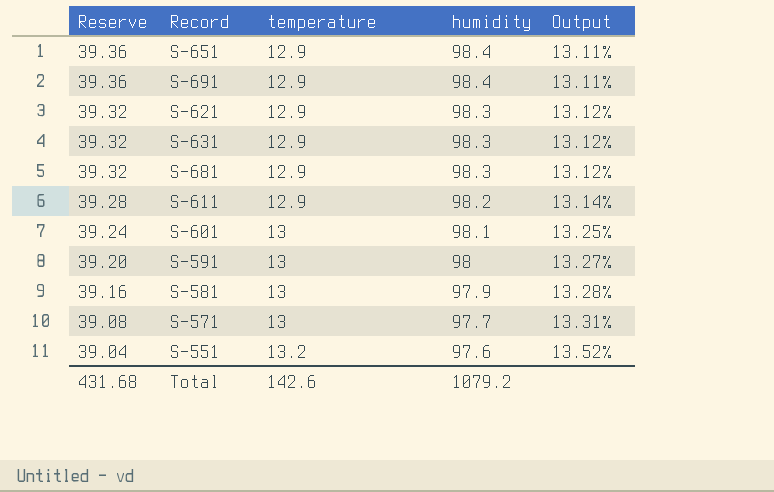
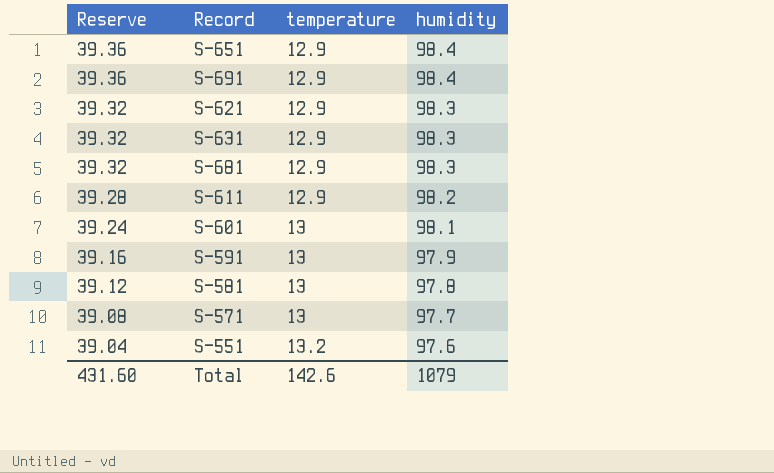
column Output | formula: [temperature] / [humidity] -> none
S-591 | Reserve: 39.20 -> 39.16
S-591 | humidity: 98 -> 97.9
S-581 | Reserve: 39.16 -> 39.12
S-581 | humidity: 97.9 -> 97.8
Total | Reserve: 431.68 -> 431.60
Total | humidity: 1079.2 -> 1079

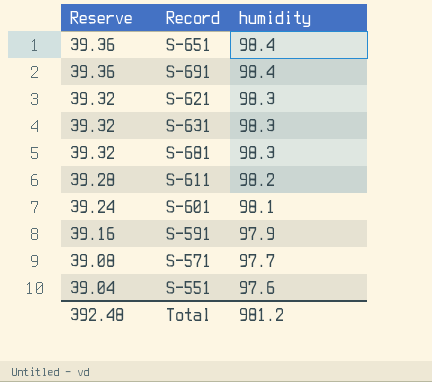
column temperature | position: 3 -> none
row S-581: 39.12 | 13 | 97.8 -> none
Total | Reserve: 431.60 -> 392.48
Total | humidity: 1079 -> 981.2

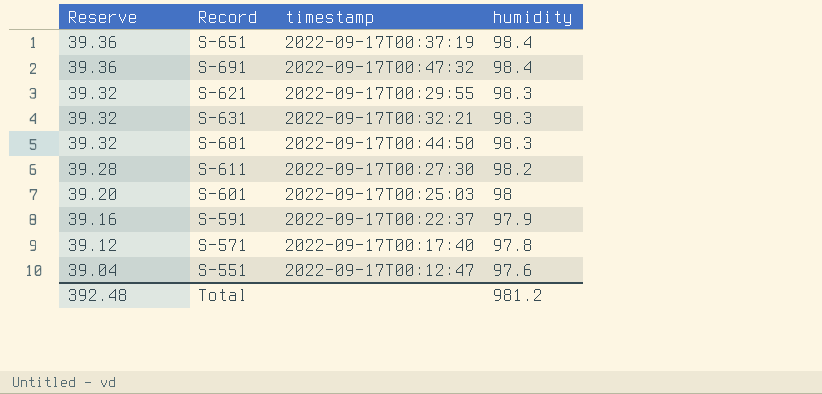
column timestamp | position: none -> 3
S-601 | Reserve: 39.24 -> 39.20
S-601 | humidity: 98.1 -> 98
S-571 | Reserve: 39.08 -> 39.12
S-571 | humidity: 97.7 -> 97.8

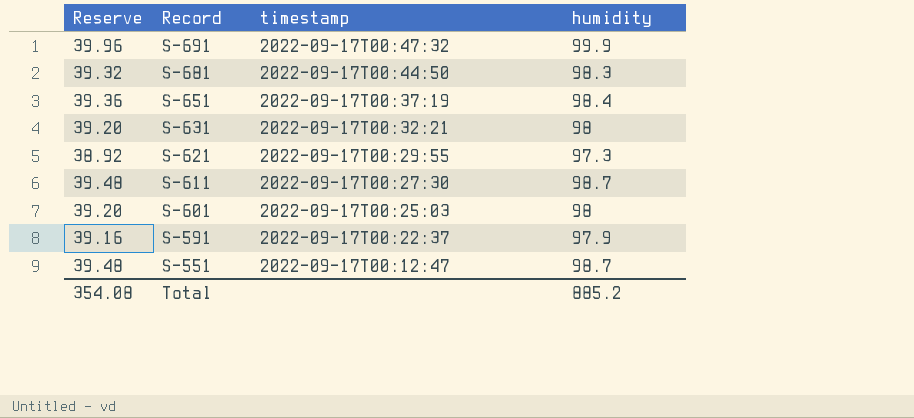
row order: Reserve descending -> Record descending
row S-571: 39.12 | 2022-09-17T00:17:40 | 97.8 -> none
S-691 | Reserve: 39.36 -> 39.96
S-691 | humidity: 98.4 -> 99.9
S-631 | Reserve: 39.32 -> 39.20
S-631 | humidity: 98.3 -> 98
S-621 | Reserve: 39.32 -> 38.92
S-621 | humidity: 98.3 -> 97.3
S-611 | Reserve: 39.28 -> 39.48
S-611 | humidity: 98.2 -> 98.7
S-551 | Reserve: 39.04 -> 39.48
S-551 | humidity: 97.6 -> 98.7
Total | Reserve: 392.48 -> 354.08
Total | humidity: 981.2 -> 885.2

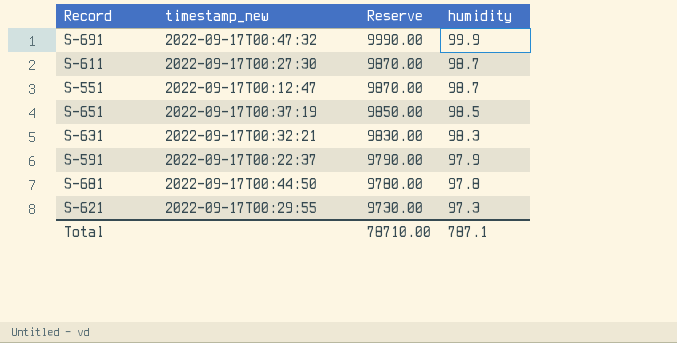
row order: Record descending -> Reserve descending
column name: timestamp -> timestamp_new
column Reserve | formula: [humidity] * 0.4 -> [humidity] * 100
column Reserve | position: 1 -> 3
row S-601: 39.20 | 2022-09-17T00:25:03 | 98 -> none
S-651 | humidity: 98.4 -> 98.5
S-631 | humidity: 98 -> 98.3
S-681 | humidity: 98.3 -> 97.8
Total | Reserve: 354.08 -> 78710.00
Total | humidity: 885.2 -> 787.1

